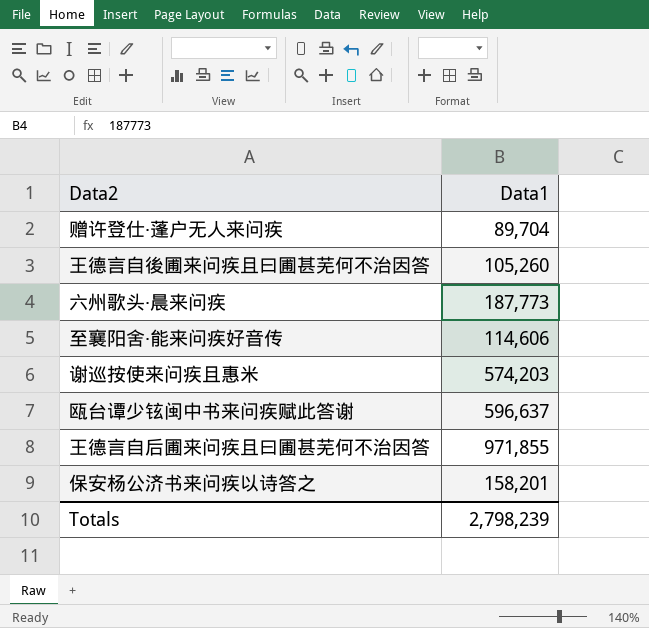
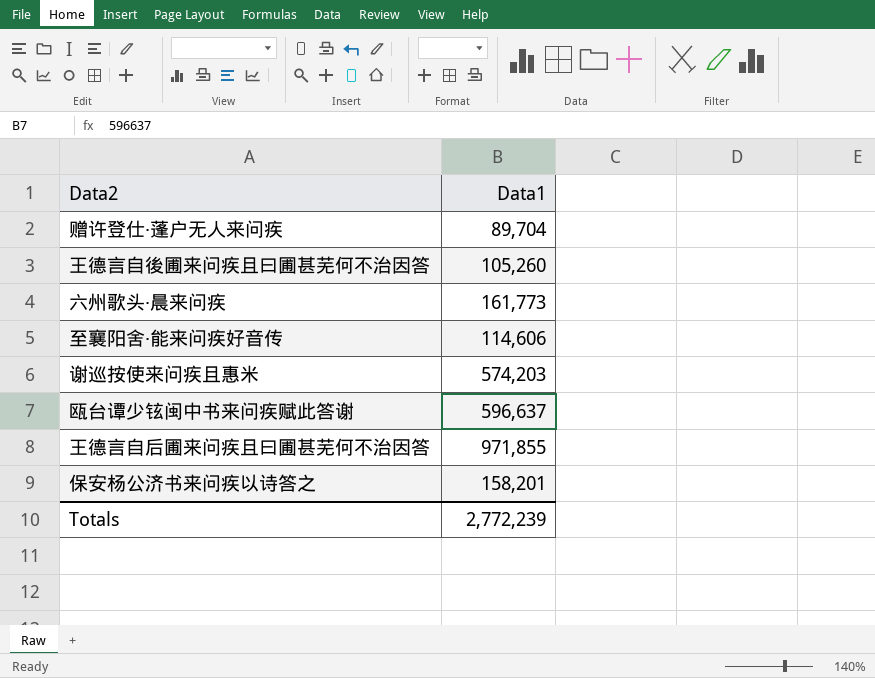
六州歌头·晨来问疾 | Data1: 187,773 -> 161,773
Totals | Data1: 2,798,239 -> 2,772,239

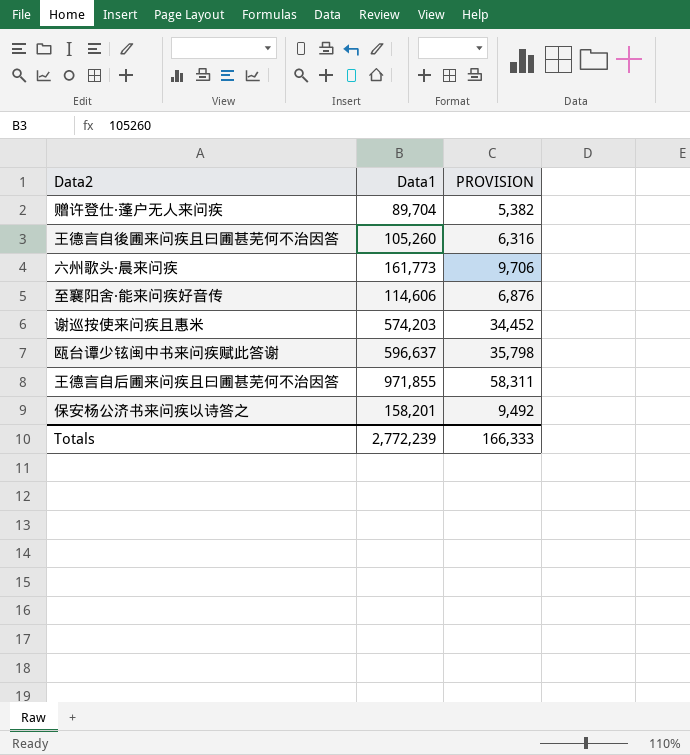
column PROVISION | formula: none -> [Data1] * 0.06

